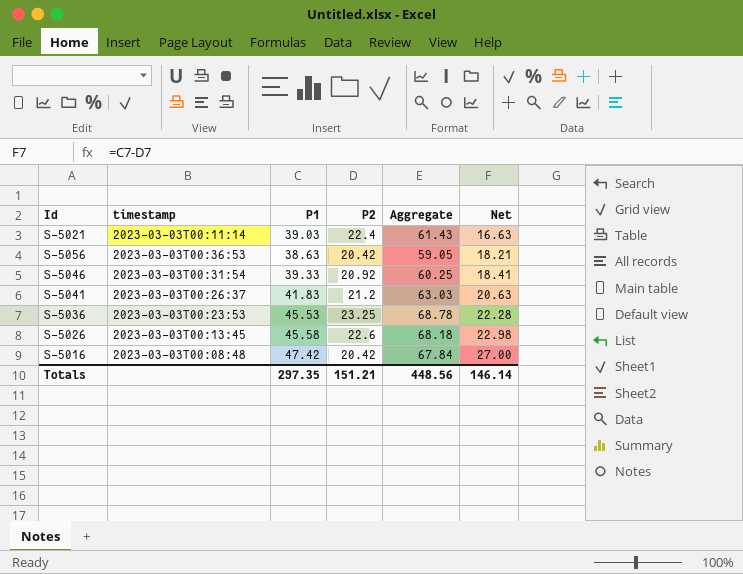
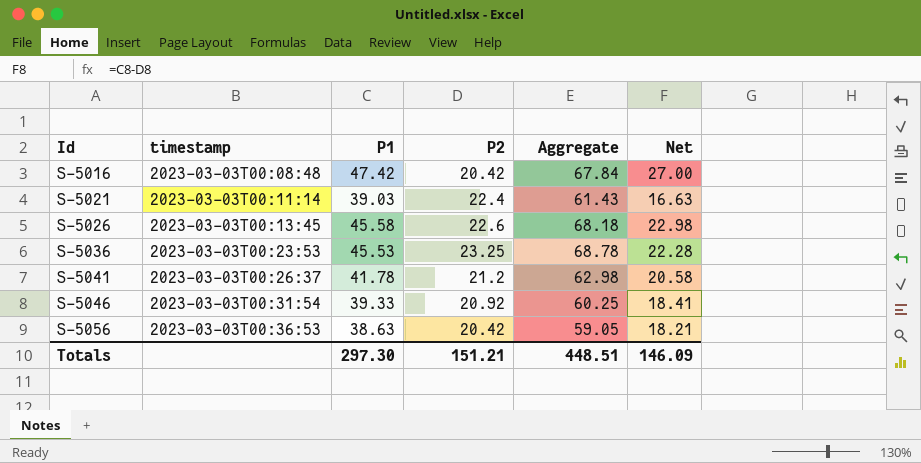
row order: Net ascending -> Id ascending
S-5041 | P1: 41.83 -> 41.78
S-5041 | Aggregate: 63.03 -> 62.98
S-5041 | Net: 20.63 -> 20.58
Totals | P1: 297.35 -> 297.30
Totals | Aggregate: 448.56 -> 448.51
Totals | Net: 146.14 -> 146.09

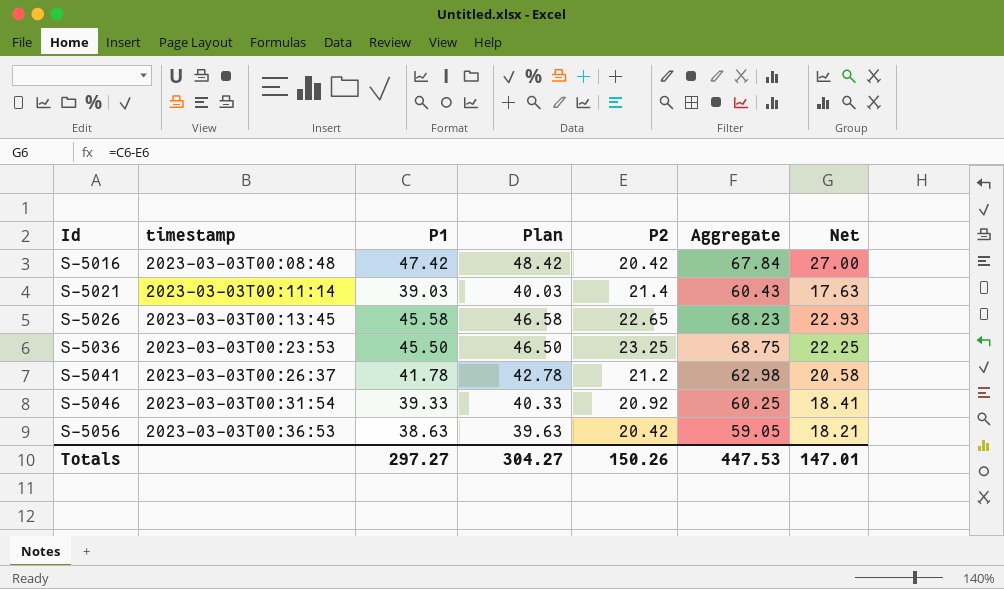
column Plan | formula: none -> [P1] + 1
S-5021 | P2: 22.4 -> 21.4
S-5021 | Aggregate: 61.43 -> 60.43
S-5021 | Net: 16.63 -> 17.63
S-5026 | P2: 22.6 -> 22.65
S-5026 | Aggregate: 68.18 -> 68.23
S-5026 | Net: 22.98 -> 22.93
S-5036 | P1: 45.53 -> 45.50
S-5036 | Aggregate: 68.78 -> 68.75
S-5036 | Net: 22.28 -> 22.25
Totals | P1: 297.30 -> 297.27
Totals | P2: 151.21 -> 150.26
Totals | Aggregate: 448.51 -> 447.53
Totals | Net: 146.09 -> 147.01

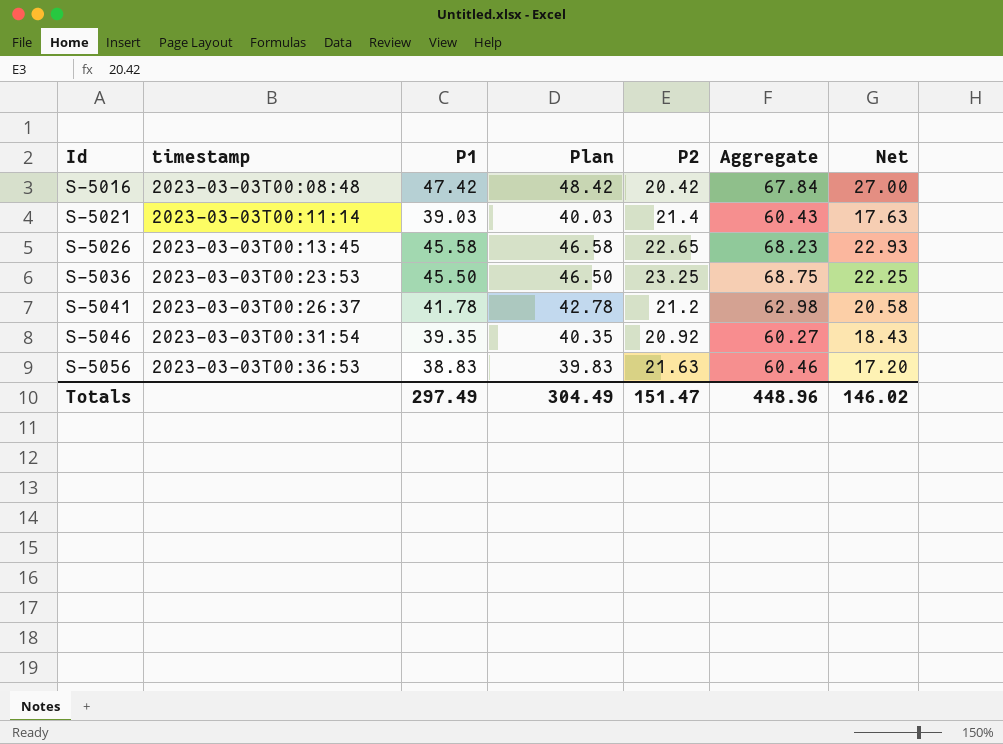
S-5046 | P1: 39.33 -> 39.35
S-5046 | Plan: 40.33 -> 40.35
S-5046 | Aggregate: 60.25 -> 60.27
S-5046 | Net: 18.41 -> 18.43
S-5056 | P1: 38.63 -> 38.83
S-5056 | Plan: 39.63 -> 39.83
S-5056 | P2: 20.42 -> 21.63
S-5056 | Aggregate: 59.05 -> 60.46
S-5056 | Net: 18.21 -> 17.20
Totals | P1: 297.27 -> 297.49
Totals | Plan: 304.27 -> 304.49
Totals | P2: 150.26 -> 151.47
Totals | Aggregate: 447.53 -> 448.96
Totals | Net: 147.01 -> 146.02

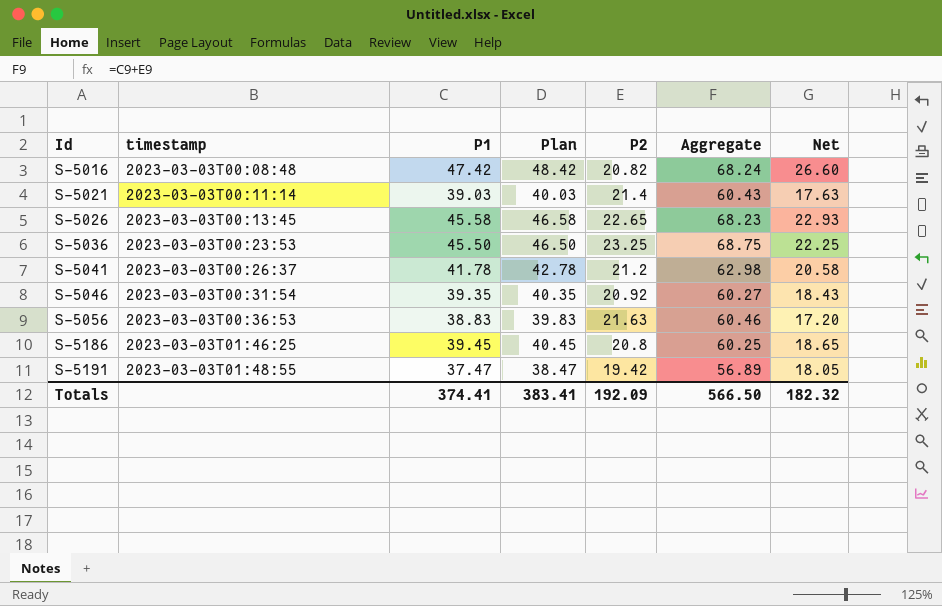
S-5016 | P2: 20.42 -> 20.82
S-5016 | Aggregate: 67.84 -> 68.24
S-5016 | Net: 27.00 -> 26.60
row S-5186: none -> 2023-03-03T01:46:25 | 39.45 | 40.45 | 20.8 | 60.25 | 18.65
row S-5191: none -> 2023-03-03T01:48:55 | 37.47 | 38.47 | 19.42 | 56.89 | 18.05
Totals | P1: 297.49 -> 374.41
Totals | Plan: 304.49 -> 383.41
Totals | P2: 151.47 -> 192.09
Totals | Aggregate: 448.96 -> 566.50
Totals | Net: 146.02 -> 182.32

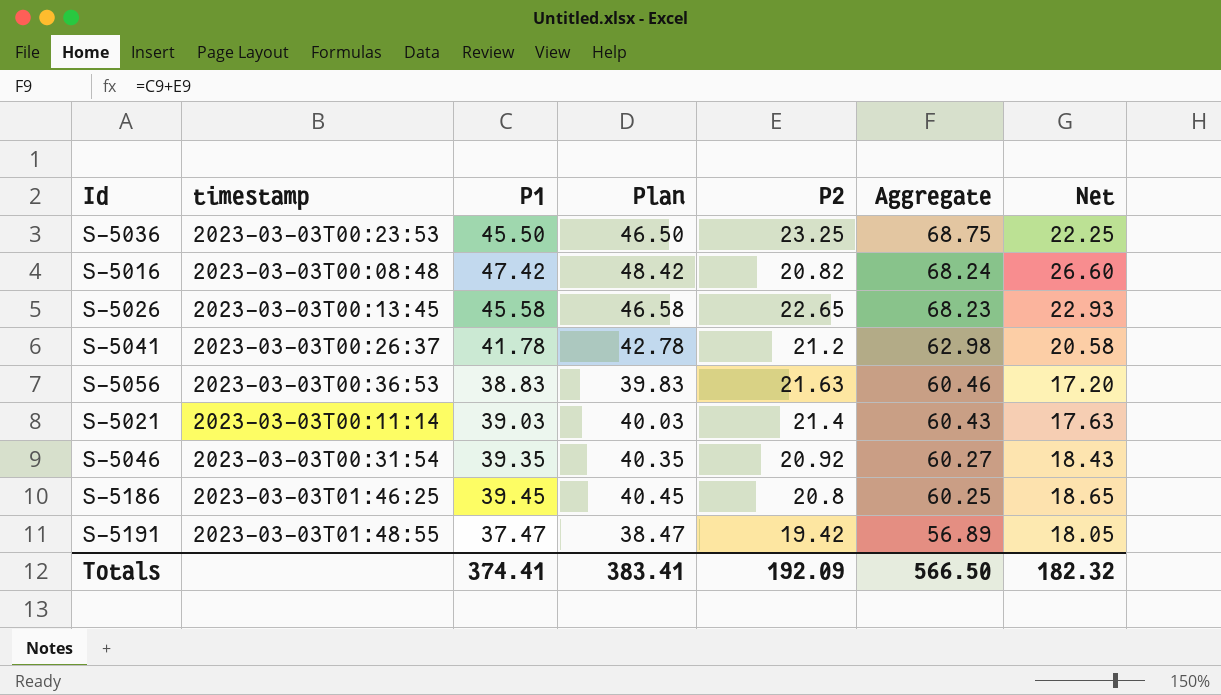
row order: Id ascending -> Aggregate descending

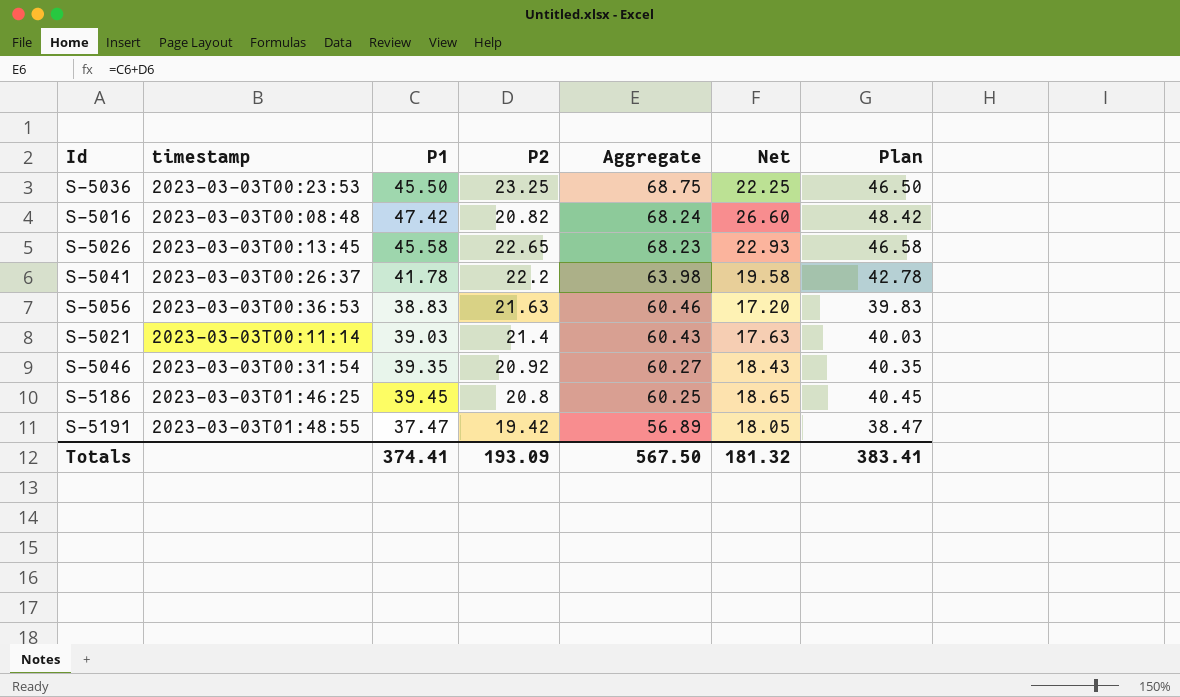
column Plan | position: 4 -> 7
S-5041 | P2: 21.2 -> 22.2
S-5041 | Aggregate: 62.98 -> 63.98
S-5041 | Net: 20.58 -> 19.58
Totals | P2: 192.09 -> 193.09
Totals | Aggregate: 566.50 -> 567.50
Totals | Net: 182.32 -> 181.32

